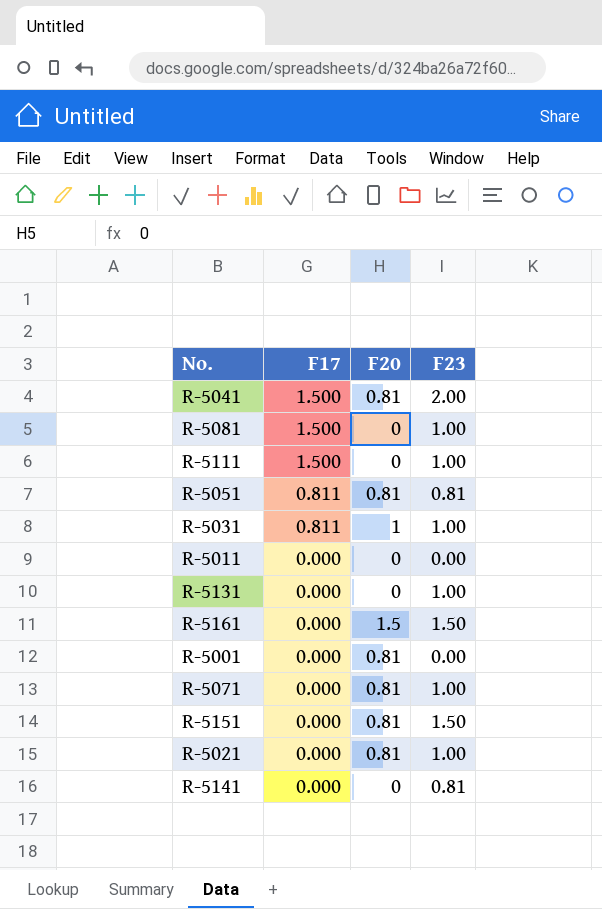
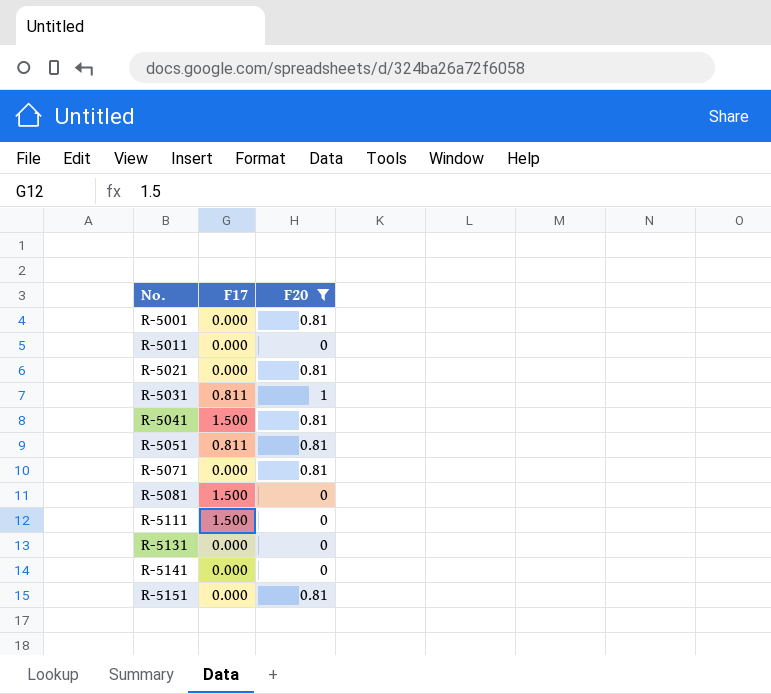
filter: none -> F20 != 1.5
row order: F17 descending -> No. ascending
column F23 | position: 4 -> none

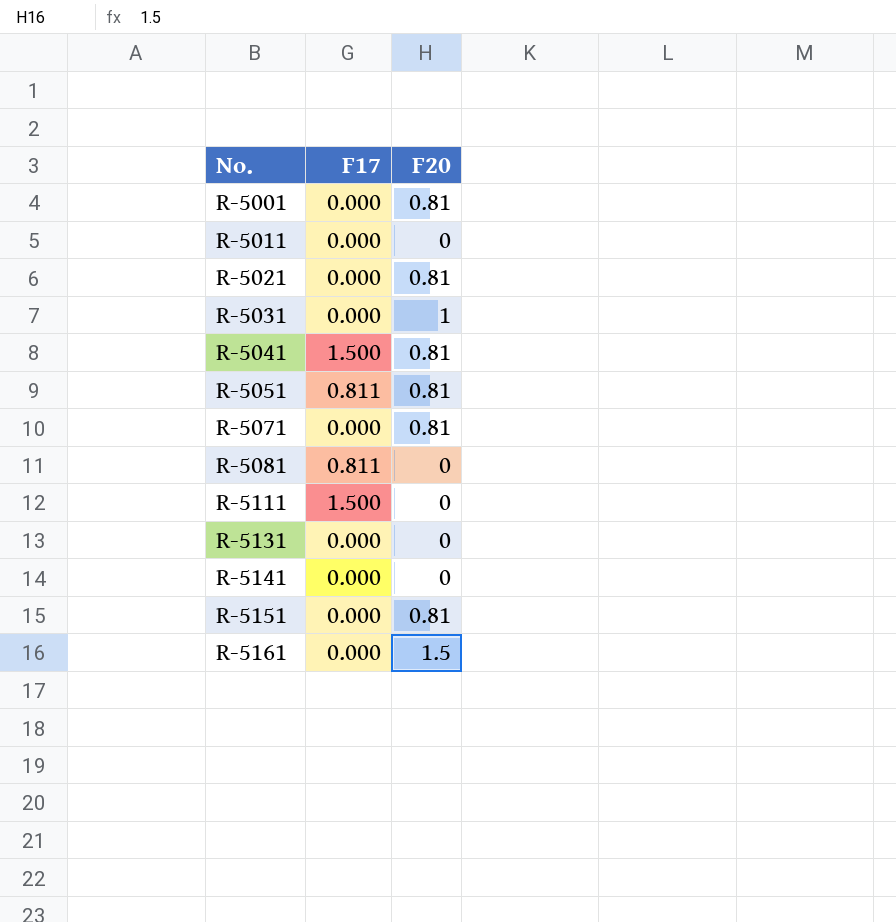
filter: F20 != 1.5 -> none
R-5031 | F17: 0.811 -> 0.000
R-5081 | F17: 1.500 -> 0.811

